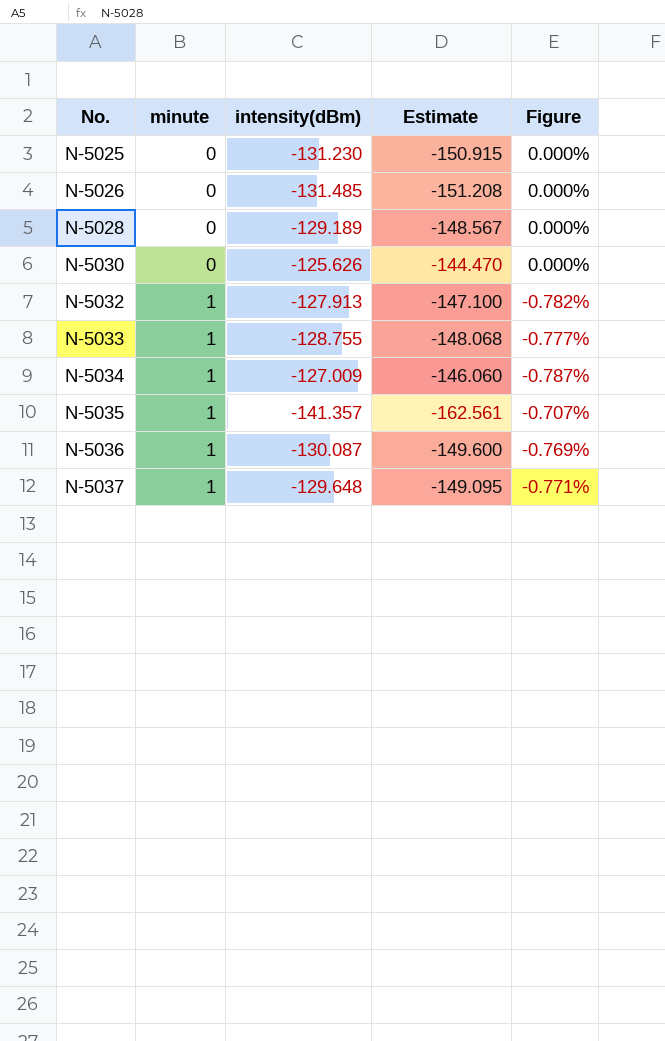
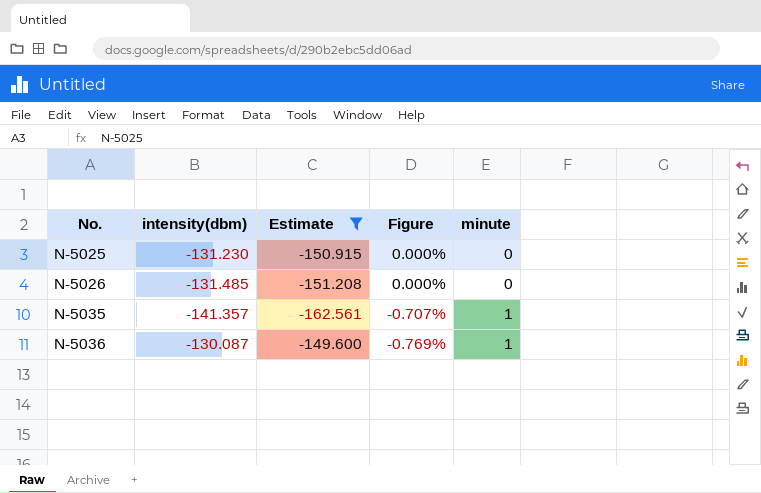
filter: none -> Estimate <= -149.600
column name: intensity(dBm) -> intensity(dbm)
column minute | position: 2 -> 5

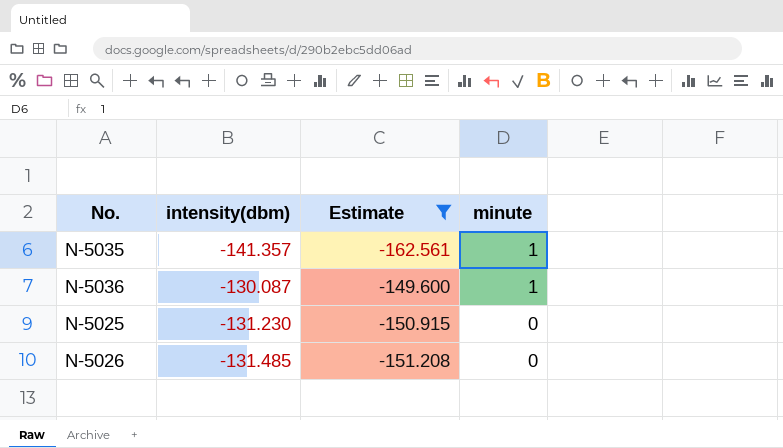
row order: No. ascending -> minute descending
column Figure | formula: [minute] / [intensity(dbm)] -> none

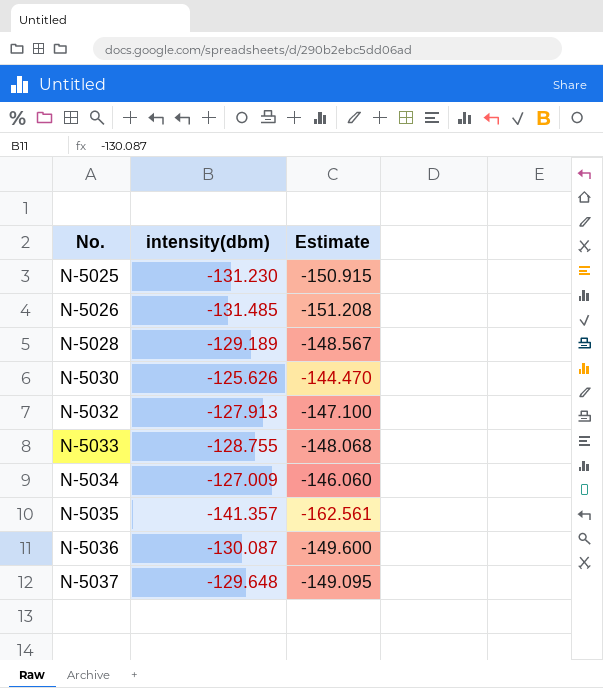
filter: Estimate <= -149.600 -> none
row order: minute descending -> No. ascending
column minute | position: 4 -> none

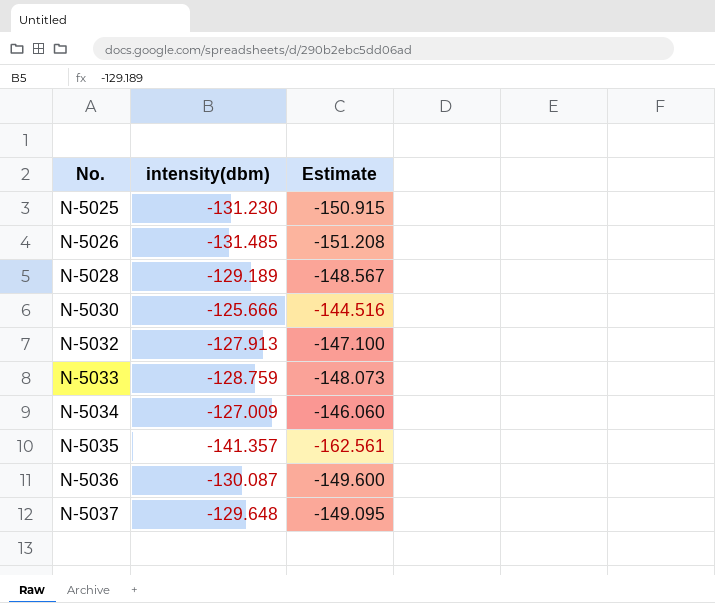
N-5030 | intensity(dbm): -125.626 -> -125.666
N-5030 | Estimate: -144.470 -> -144.516
N-5033 | intensity(dbm): -128.755 -> -128.759
N-5033 | Estimate: -148.068 -> -148.073

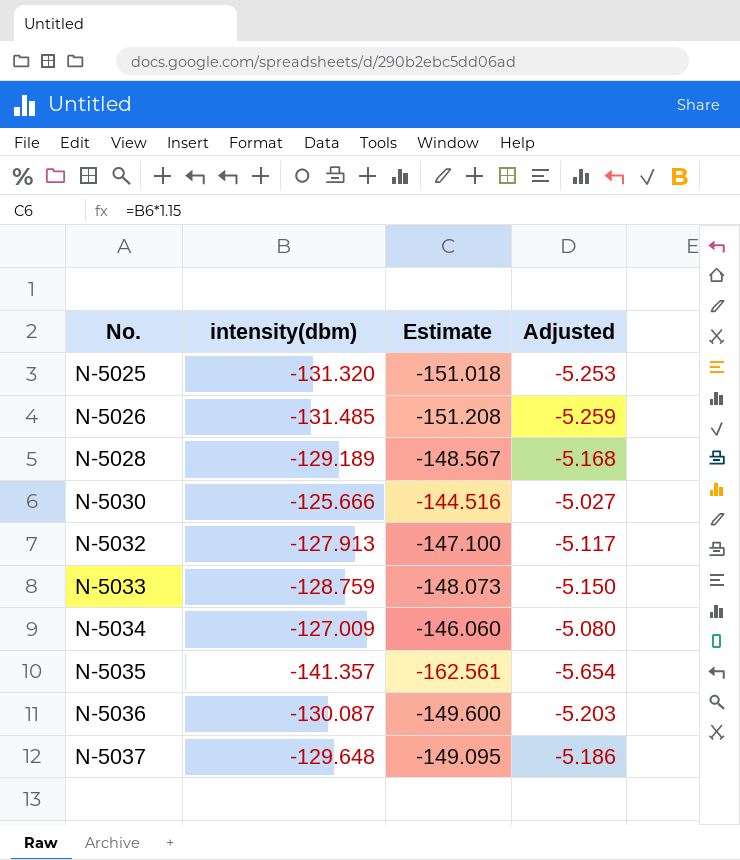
column Adjusted | formula: none -> [intensity(dbm)] * 0.04
N-5025 | intensity(dbm): -131.230 -> -131.320
N-5025 | Estimate: -150.915 -> -151.018

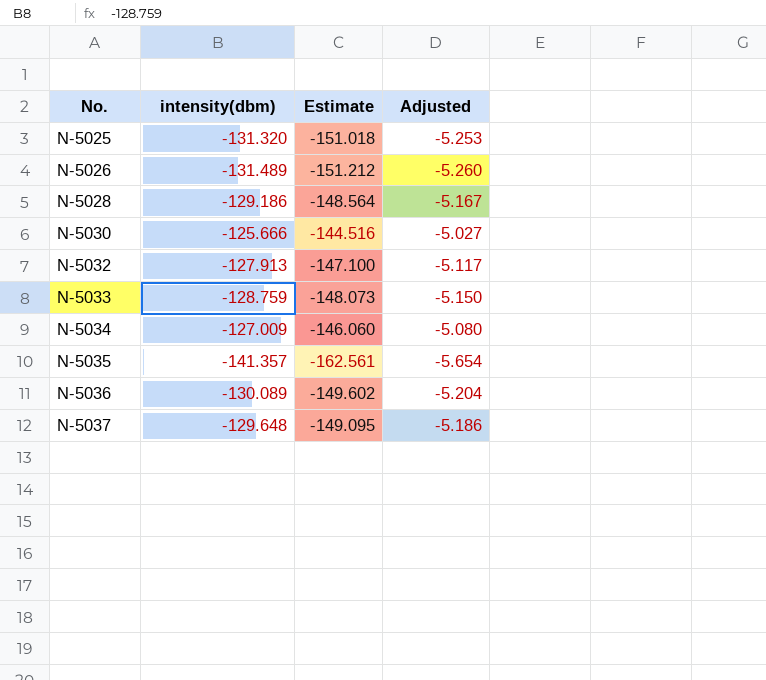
N-5026 | intensity(dbm): -131.485 -> -131.489
N-5026 | Estimate: -151.208 -> -151.212
N-5026 | Adjusted: -5.259 -> -5.260
N-5028 | intensity(dbm): -129.189 -> -129.186
N-5028 | Estimate: -148.567 -> -148.564
N-5028 | Adjusted: -5.168 -> -5.167
N-5036 | intensity(dbm): -130.087 -> -130.089
N-5036 | Estimate: -149.600 -> -149.602
N-5036 | Adjusted: -5.203 -> -5.204

